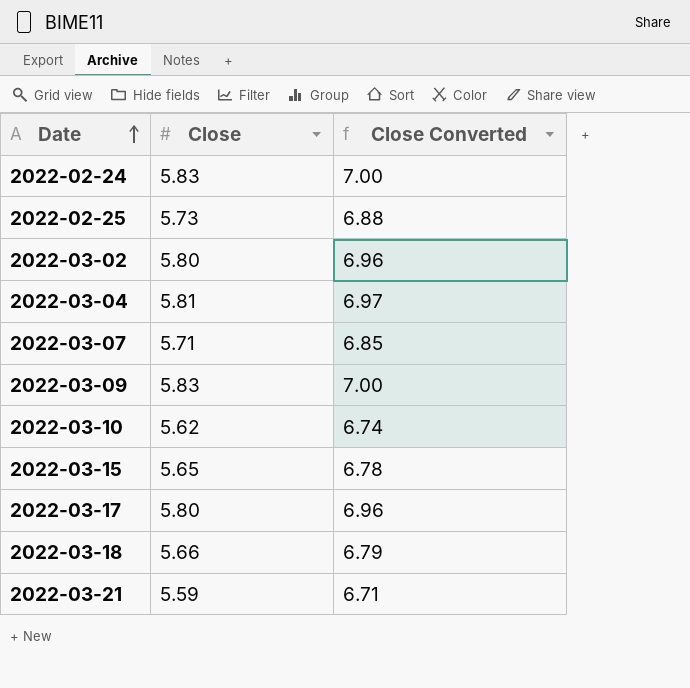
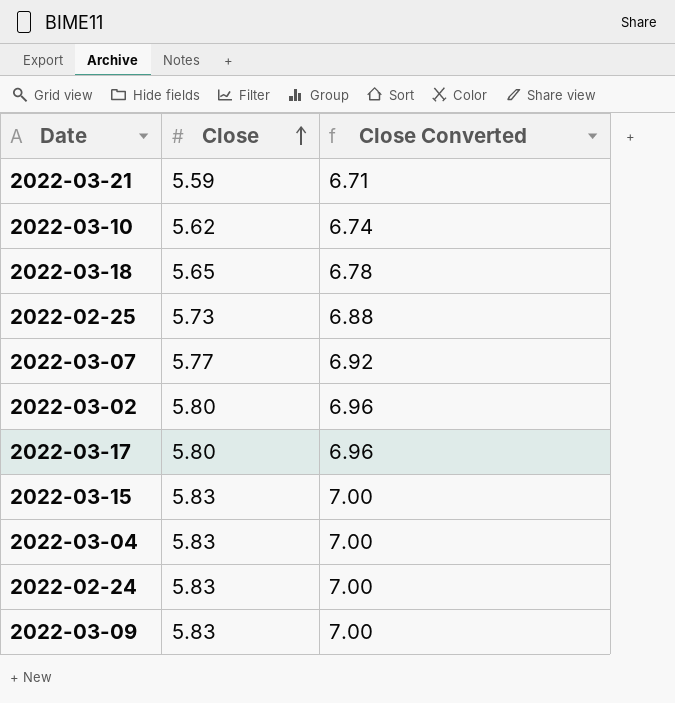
row order: Date ascending -> Close ascending
2022-03-18 | Close: 5.66 -> 5.65
2022-03-18 | Close Converted: 6.79 -> 6.78
2022-03-07 | Close: 5.71 -> 5.77
2022-03-07 | Close Converted: 6.85 -> 6.92
2022-03-15 | Close: 5.65 -> 5.83
2022-03-15 | Close Converted: 6.78 -> 7.00
2022-03-04 | Close: 5.81 -> 5.83
2022-03-04 | Close Converted: 6.97 -> 7.00

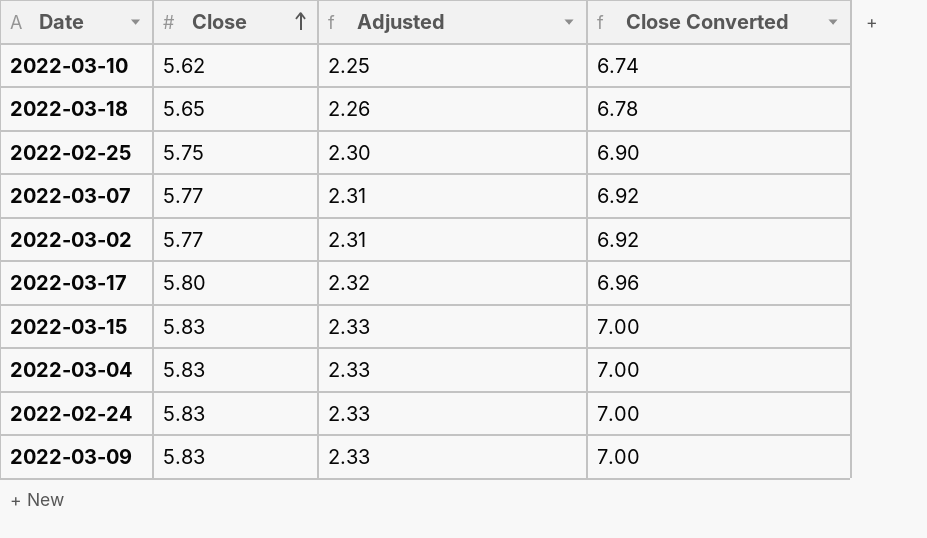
column Adjusted | formula: none -> [Close] * 0.4
row 2022-03-21: 5.59 | 6.71 -> none
2022-02-25 | Close: 5.73 -> 5.75
2022-02-25 | Close Converted: 6.88 -> 6.90
2022-03-02 | Close: 5.80 -> 5.77
2022-03-02 | Close Converted: 6.96 -> 6.92

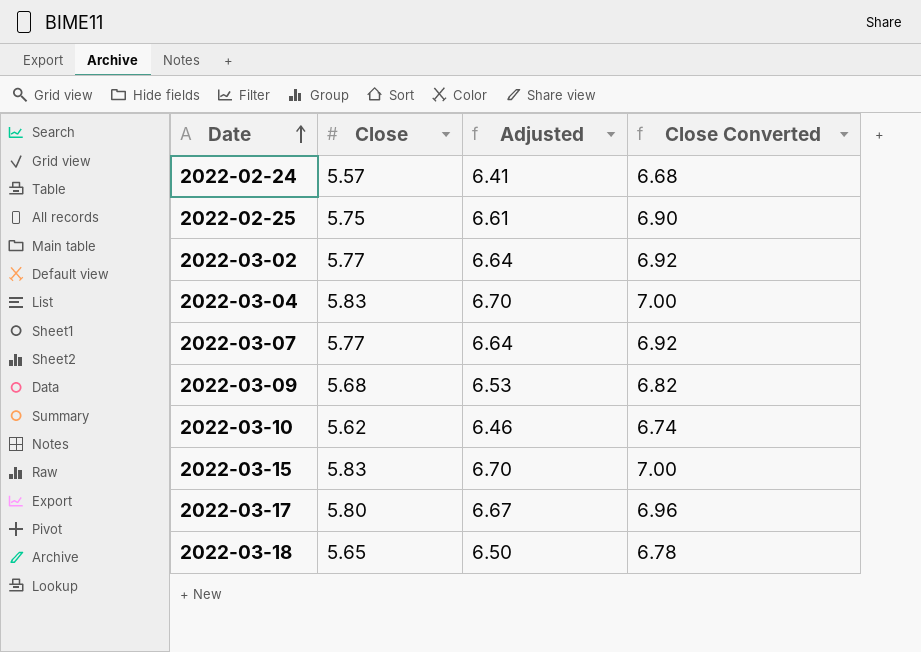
row order: Close ascending -> Date ascending
column Adjusted | formula: [Close] * 0.4 -> [Close] * 1.15
2022-02-24 | Close: 5.83 -> 5.57
2022-02-24 | Close Converted: 7.00 -> 6.68
2022-03-09 | Close: 5.83 -> 5.68
2022-03-09 | Close Converted: 7.00 -> 6.82

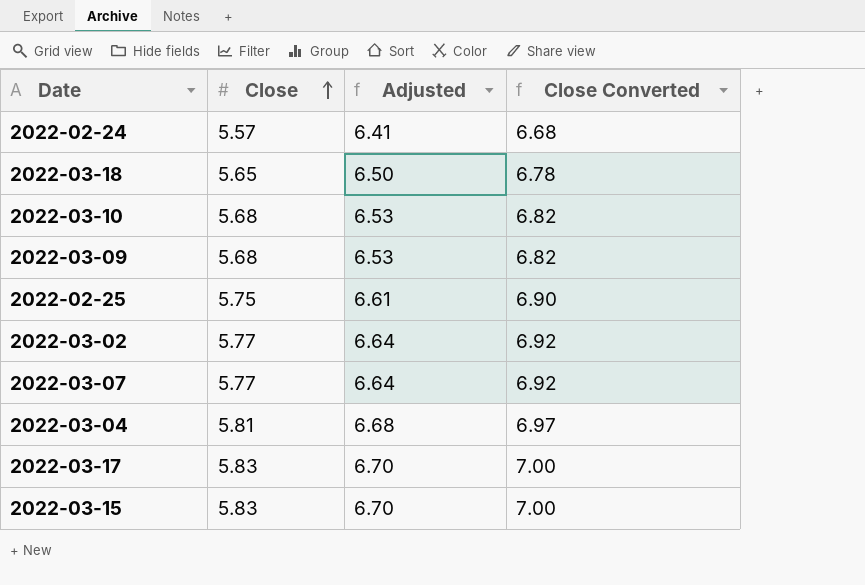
row order: Date ascending -> Close ascending
2022-03-10 | Close: 5.62 -> 5.68
2022-03-10 | Adjusted: 6.46 -> 6.53
2022-03-10 | Close Converted: 6.74 -> 6.82
2022-03-04 | Close: 5.83 -> 5.81
2022-03-04 | Adjusted: 6.70 -> 6.68
2022-03-04 | Close Converted: 7.00 -> 6.97
2022-03-17 | Close: 5.80 -> 5.83
2022-03-17 | Adjusted: 6.67 -> 6.70
2022-03-17 | Close Converted: 6.96 -> 7.00

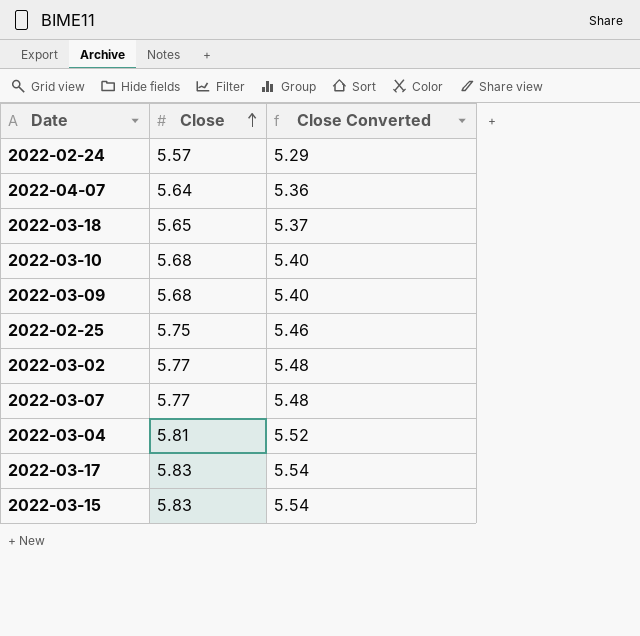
column Adjusted | formula: [Close] * 1.15 -> none
column Close Converted | formula: [Close] * 1.2 -> [Close] * 0.95
row 2022-04-07: none -> 5.64 | 5.36

